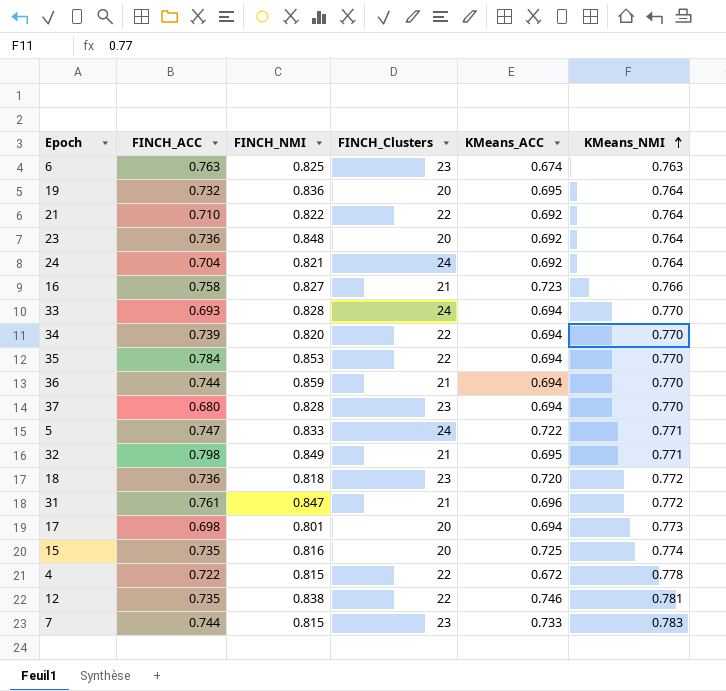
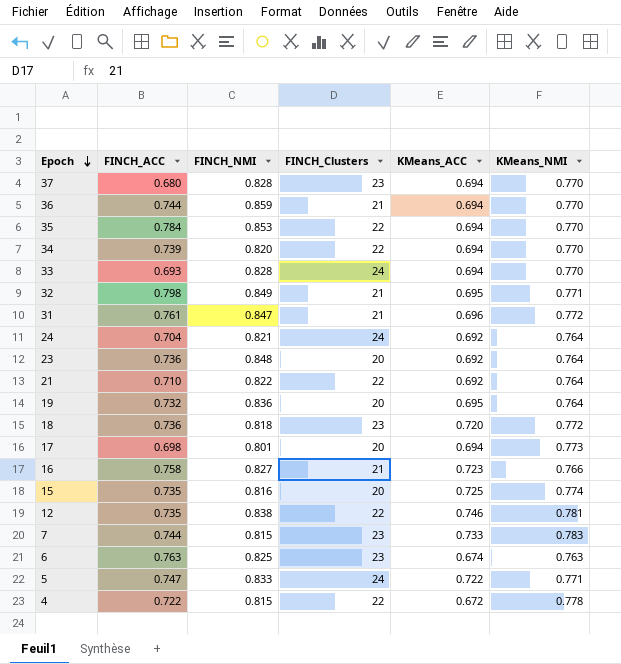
row order: KMeans_NMI ascending -> Epoch descending

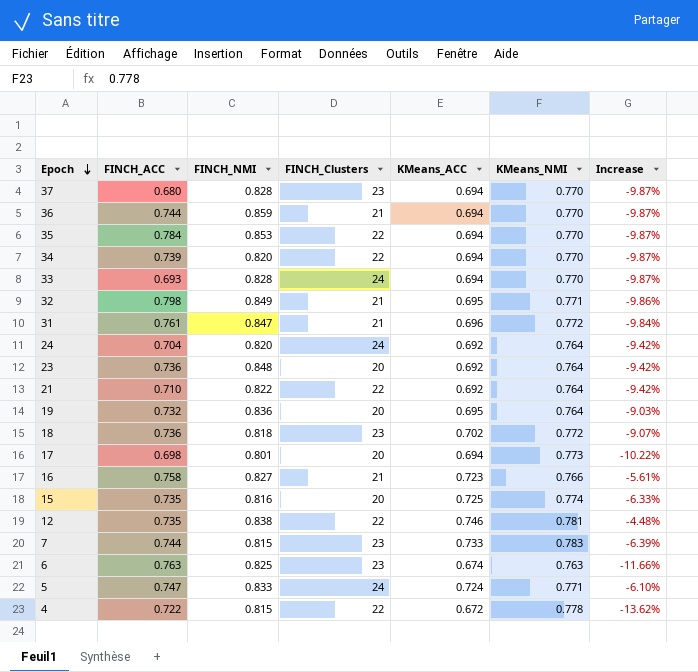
column Increase | formula: none -> ([KMeans_ACC] - [KMeans_NMI]) / [KMeans_NMI]
24 | FINCH_NMI: 0.821 -> 0.820
18 | KMeans_ACC: 0.720 -> 0.702
5 | KMeans_ACC: 0.722 -> 0.724

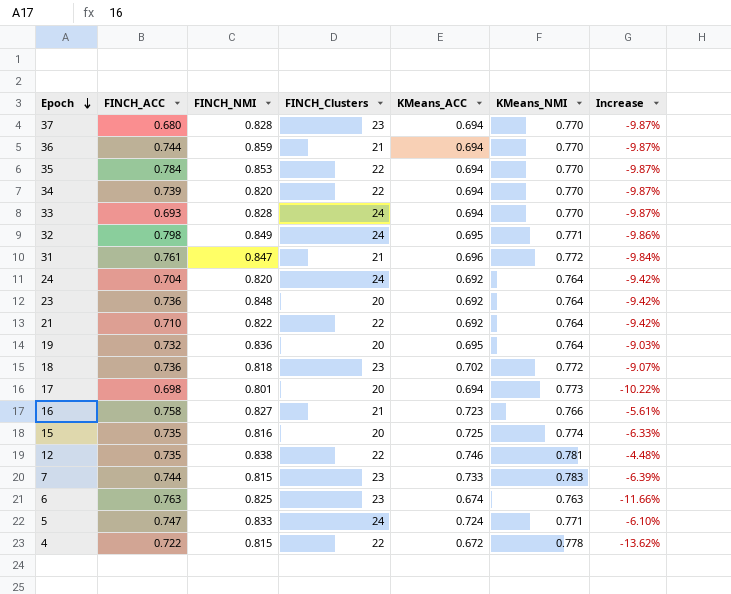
32 | FINCH_Clusters: 21 -> 24

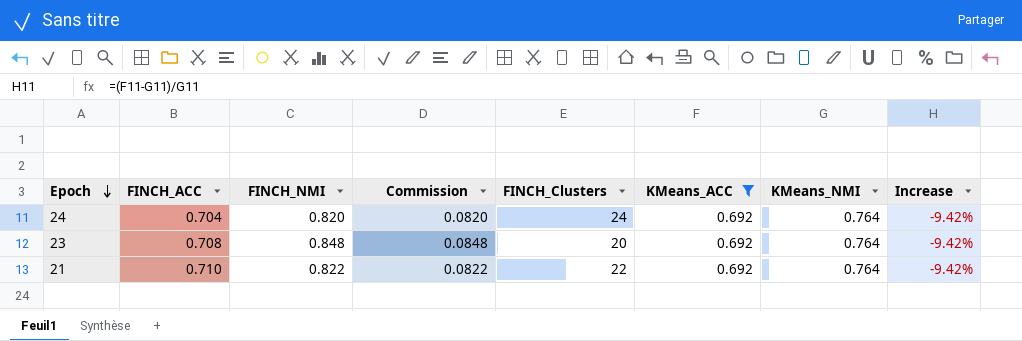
filter: none -> KMeans_ACC = 0.692
column Commission | formula: none -> [FINCH_NMI] * 0.1
23 | FINCH_ACC: 0.736 -> 0.708

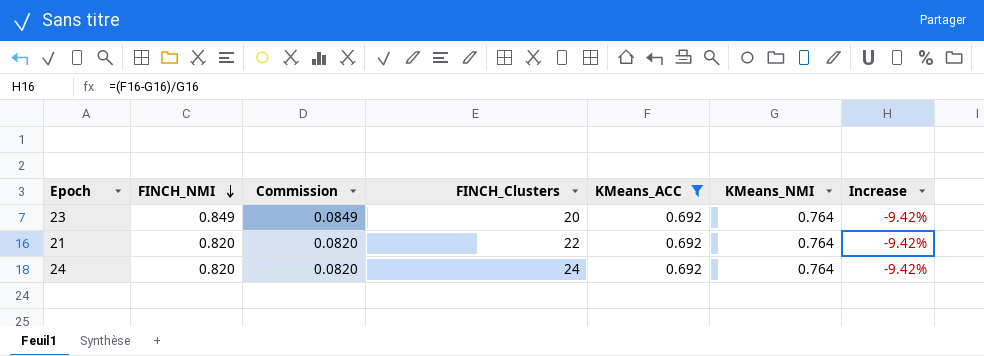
row order: Epoch descending -> FINCH_NMI descending
column FINCH_ACC | position: 2 -> none
23 | FINCH_NMI: 0.848 -> 0.849
23 | Commission: 0.0848 -> 0.0849
21 | FINCH_NMI: 0.822 -> 0.820
21 | Commission: 0.0822 -> 0.0820

